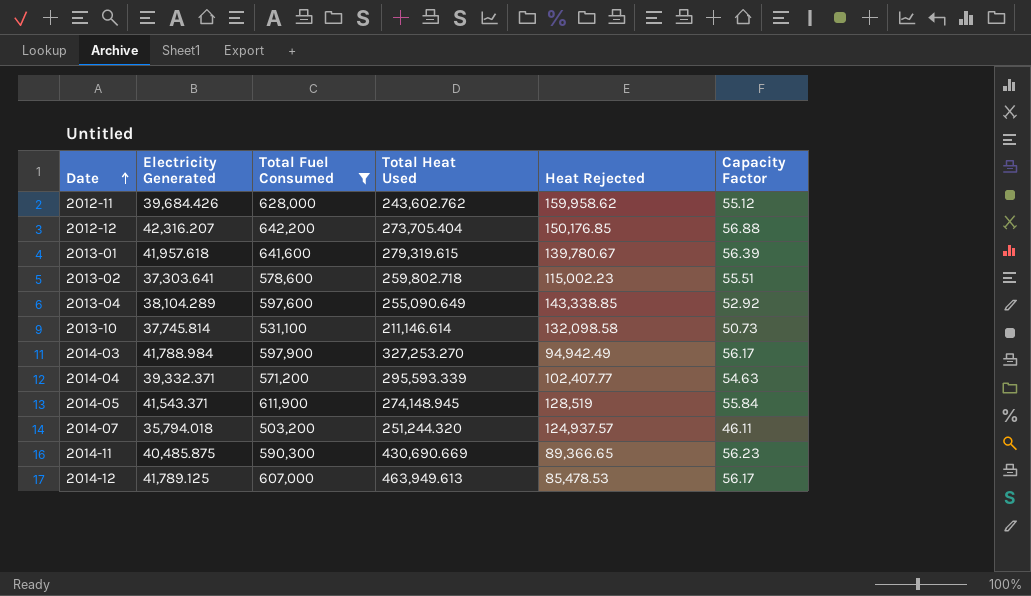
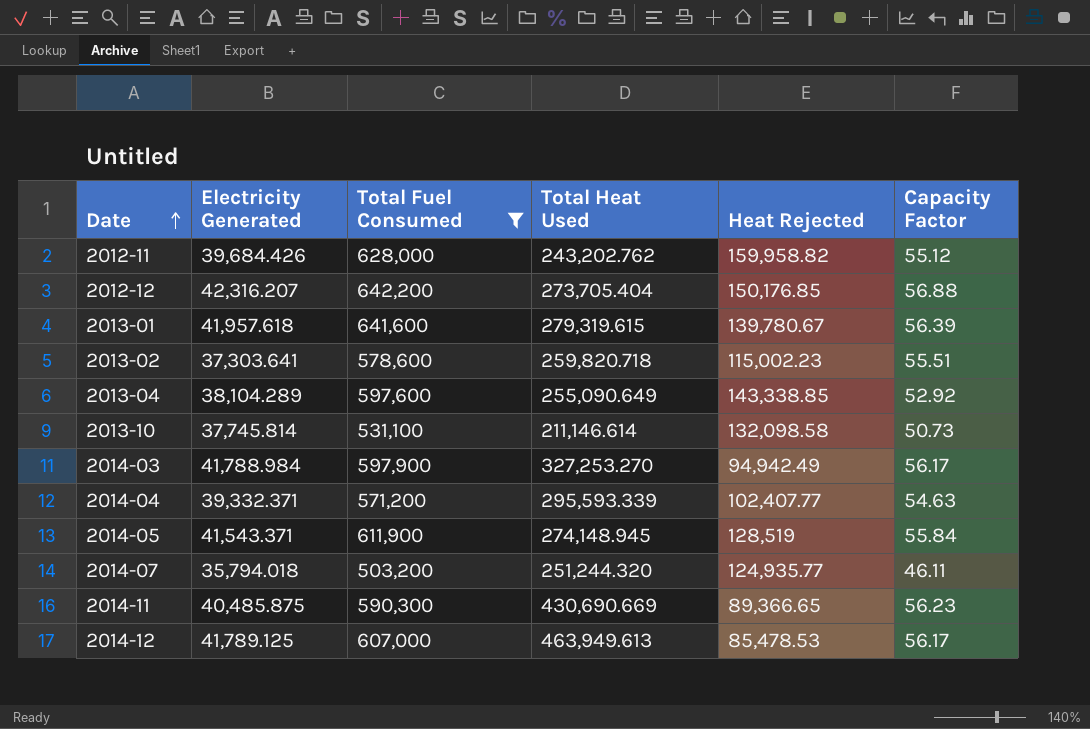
2012-11 | Total Heat Used: 243,602.762 -> 243,202.762
2012-11 | Heat Rejected: 159,958.62 -> 159,958.82
2013-02 | Total Heat Used: 259,802.718 -> 259,820.718
2014-07 | Heat Rejected: 124,937.57 -> 124,935.77

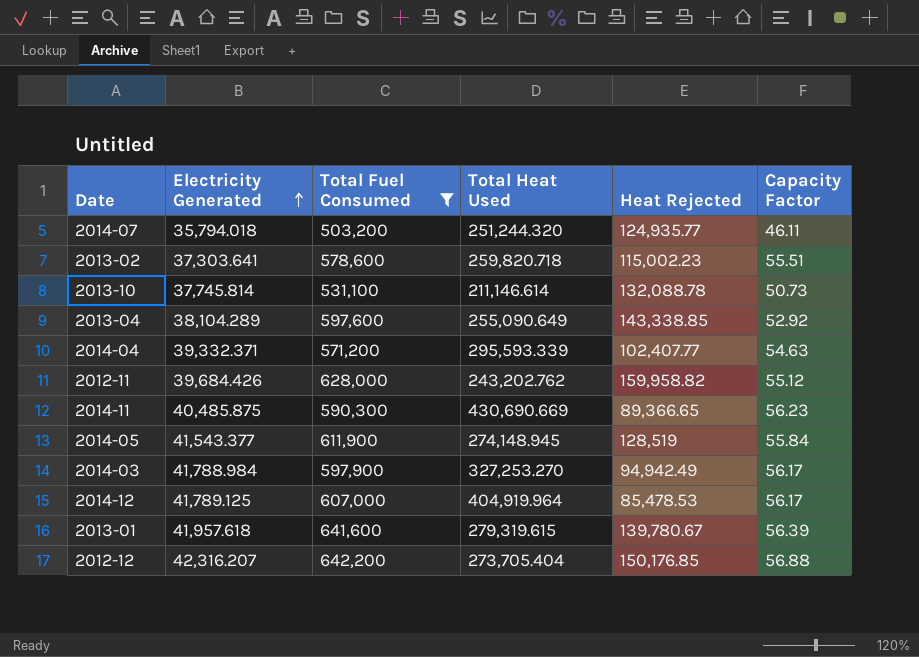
row order: Date ascending -> Electricity Generated ascending
2013-10 | Heat Rejected: 132,098.58 -> 132,088.78
2014-05 | Electricity Generated: 41,543.371 -> 41,543.377
2014-12 | Total Heat Used: 463,949.613 -> 404,919.964

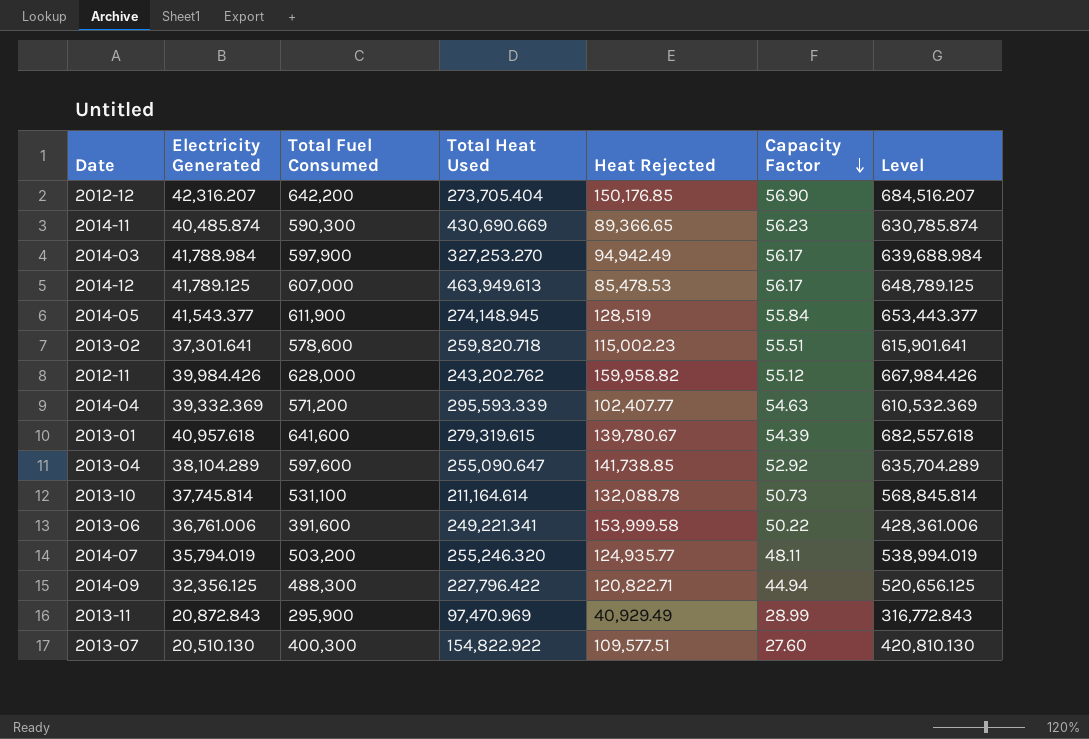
filter: Total Fuel Consumed >= 503,200 -> none
row order: Electricity Generated ascending -> Capacity Factor descending
column Level | formula: none -> [Electricity Generated] + [Total Fuel Consumed]
2012-12 | Capacity Factor: 56.88 -> 56.90
2014-11 | Electricity Generated: 40,485.875 -> 40,485.874
2014-12 | Total Heat Used: 404,919.964 -> 463,949.613
2013-02 | Electricity Generated: 37,303.641 -> 37,301.641
2012-11 | Electricity Generated: 39,684.426 -> 39,984.426
2014-04 | Electricity Generated: 39,332.371 -> 39,332.369
2013-01 | Electricity Generated: 41,957.618 -> 40,957.618
2013-01 | Capacity Factor: 56.39 -> 54.39
2013-04 | Total Heat Used: 255,090.649 -> 255,090.647
2013-04 | Heat Rejected: 143,338.85 -> 141,738.85
2013-10 | Total Heat Used: 211,146.614 -> 211,164.614
2014-07 | Electricity Generated: 35,794.018 -> 35,794.019
2014-07 | Total Heat Used: 251,244.320 -> 255,246.320
2014-07 | Capacity Factor: 46.11 -> 48.11

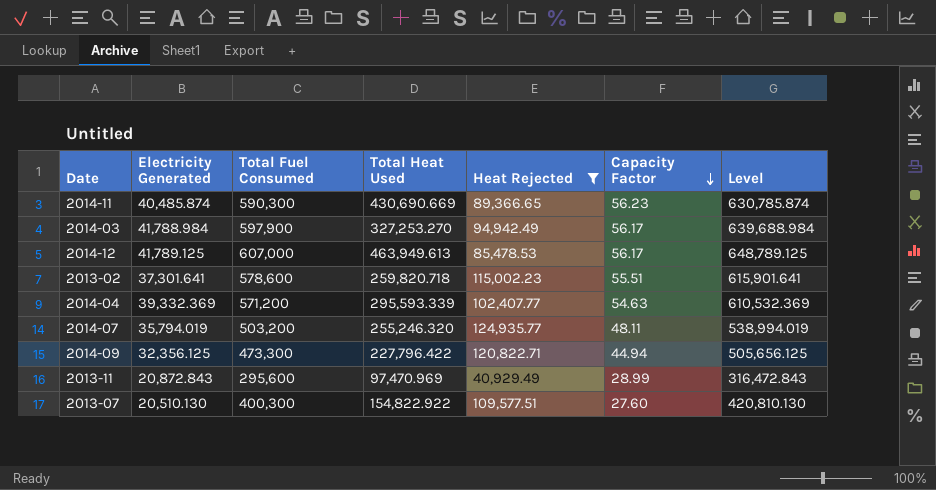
filter: none -> Heat Rejected <= 124,935.77
2014-09 | Total Fuel Consumed: 488,300 -> 473,300
2014-09 | Level: 520,656.125 -> 505,656.125
2013-11 | Total Fuel Consumed: 295,900 -> 295,600
2013-11 | Level: 316,772.843 -> 316,472.843

